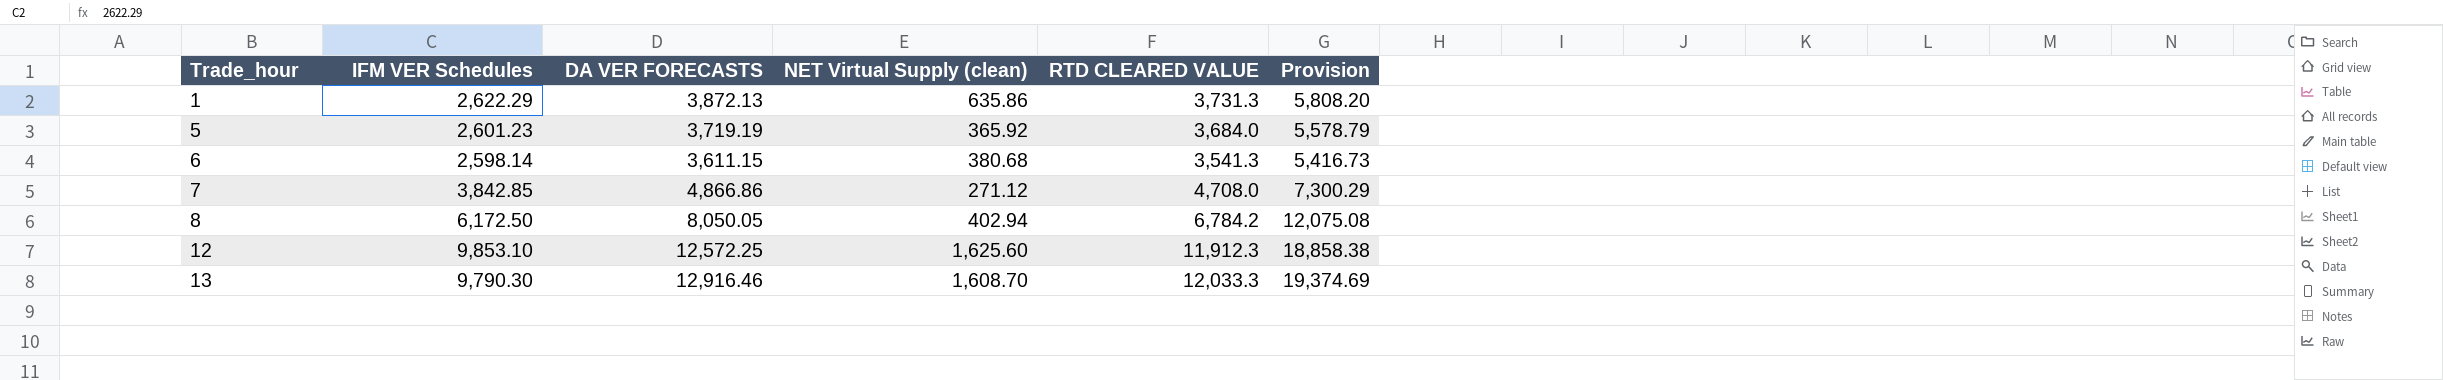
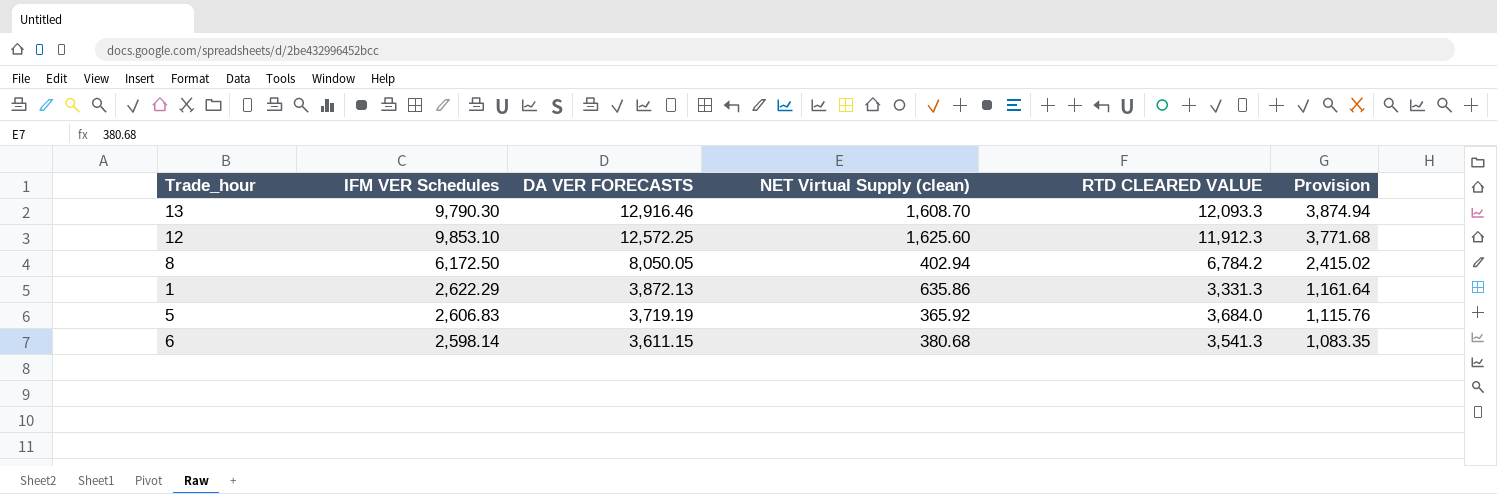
row order: Trade_hour ascending -> DA VER FORECASTS descending
column Provision | formula: [DA VER FORECASTS] * 1.5 -> [DA VER FORECASTS] * 0.3
row 7: 3,842.85 | 4,866.86 | 271.12 | 4,708.0 | 7,300.29 -> none
13 | RTD CLEARED VALUE: 12,033.3 -> 12,093.3
1 | RTD CLEARED VALUE: 3,731.3 -> 3,331.3
5 | IFM VER Schedules: 2,601.23 -> 2,606.83

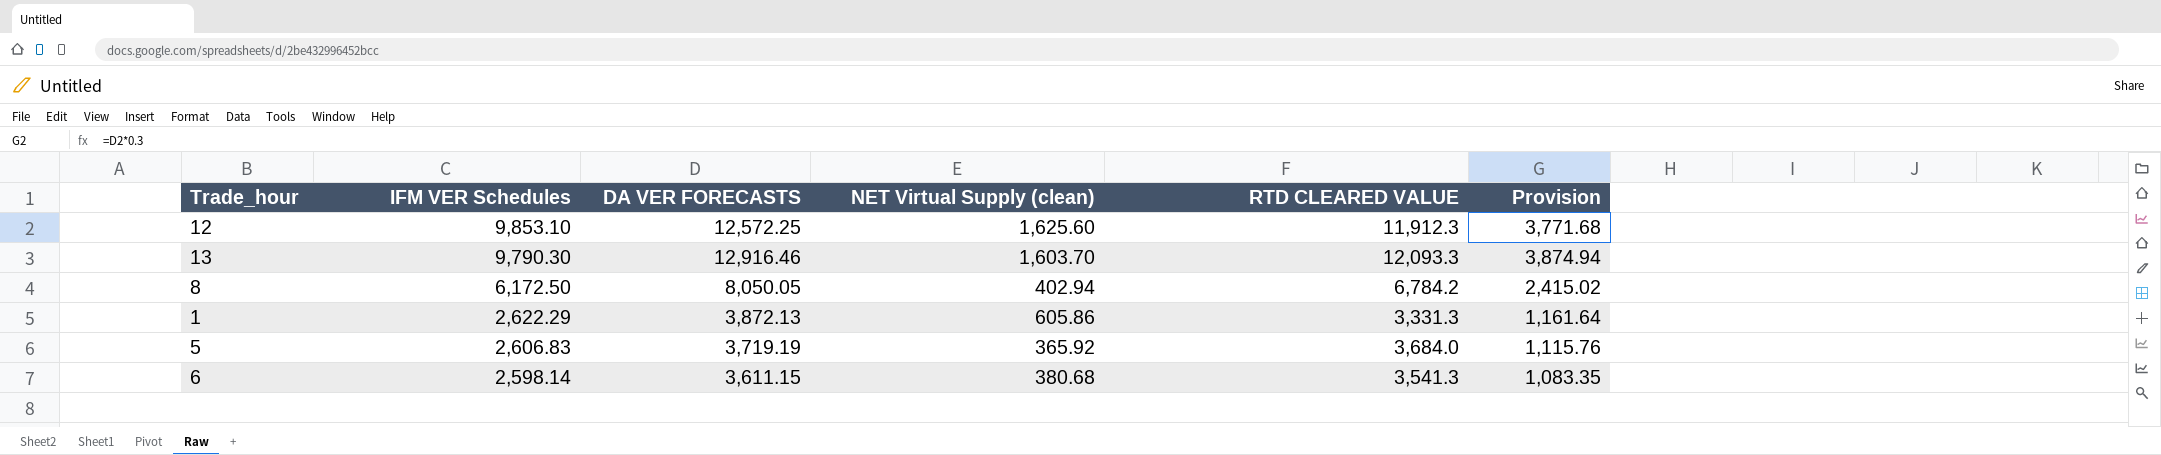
row order: DA VER FORECASTS descending -> IFM VER Schedules descending
13 | NET Virtual Supply (clean): 1,608.70 -> 1,603.70
1 | NET Virtual Supply (clean): 635.86 -> 605.86

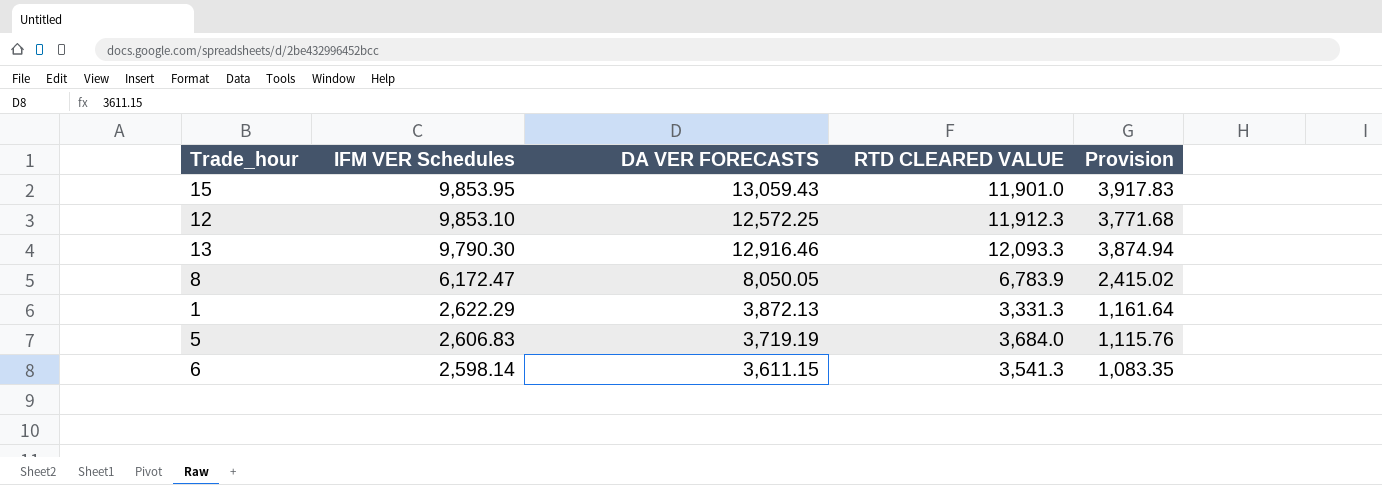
column NET Virtual Supply (clean) | position: 4 -> none
row 15: none -> 9,853.95 | 13,059.43 | 11,901.0 | 3,917.83
8 | IFM VER Schedules: 6,172.50 -> 6,172.47
8 | RTD CLEARED VALUE: 6,784.2 -> 6,783.9

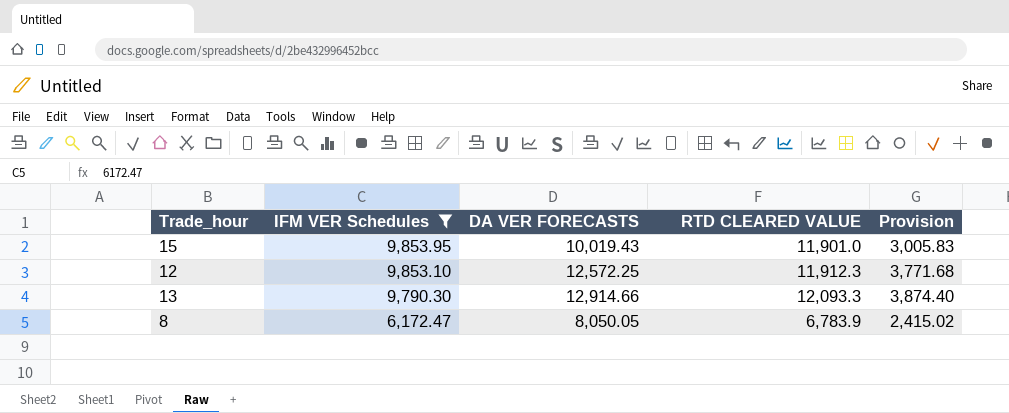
filter: none -> IFM VER Schedules >= 6,172.47
15 | DA VER FORECASTS: 13,059.43 -> 10,019.43
15 | Provision: 3,917.83 -> 3,005.83
13 | DA VER FORECASTS: 12,916.46 -> 12,914.66
13 | Provision: 3,874.94 -> 3,874.40

